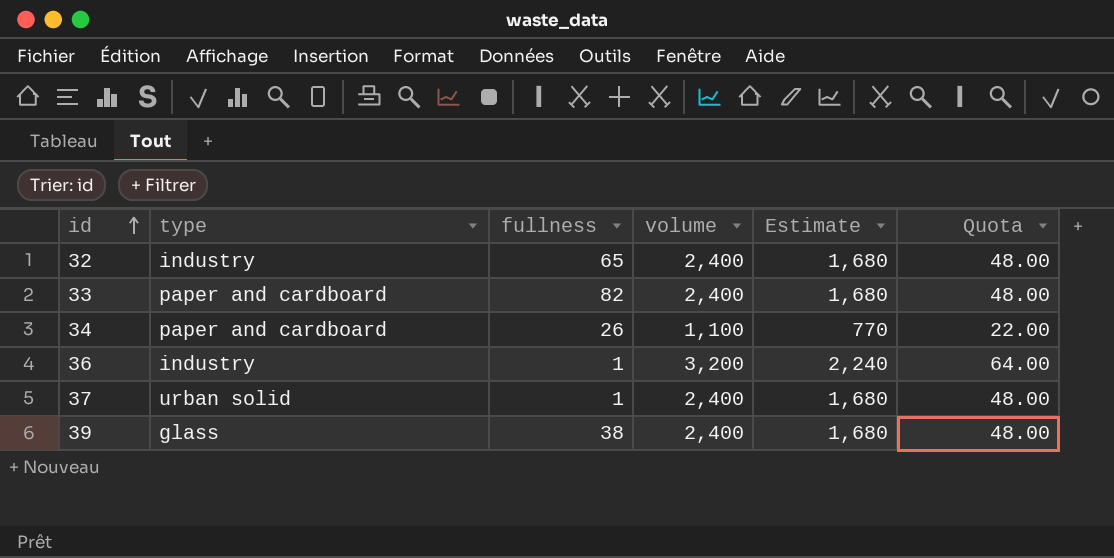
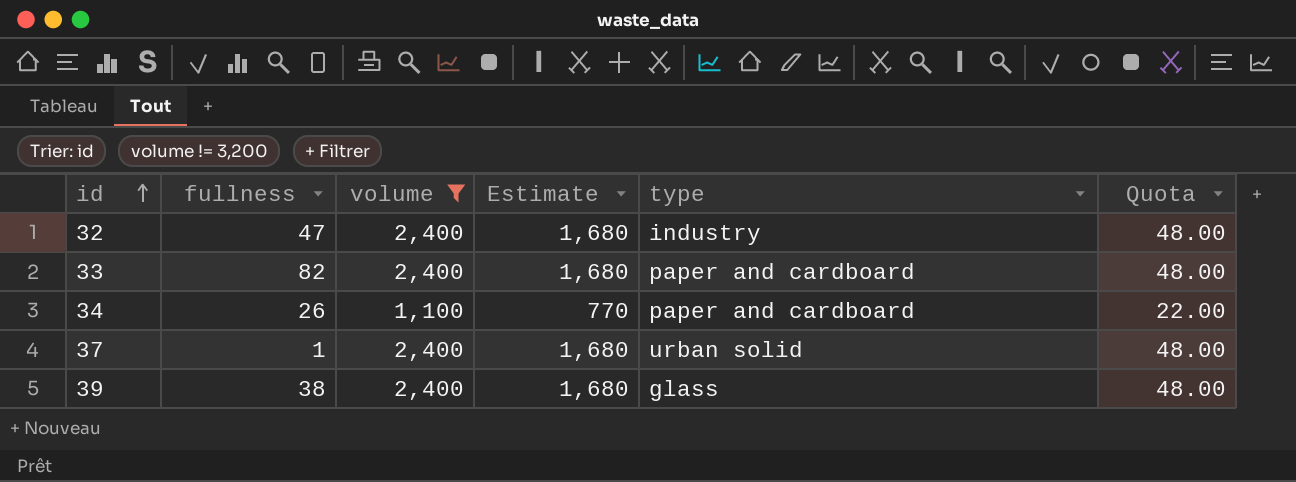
filter: none -> volume != 3,200
column type | position: 2 -> 5
32 | fullness: 65 -> 47

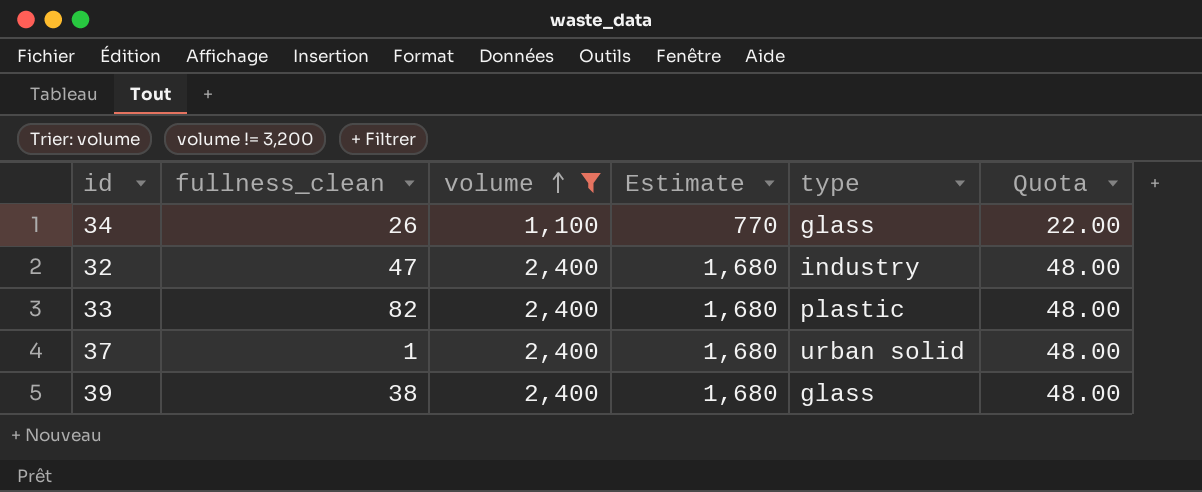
row order: id ascending -> volume ascending
column name: fullness -> fullness_clean
34 | type: paper and cardboard -> glass
33 | type: paper and cardboard -> plastic

